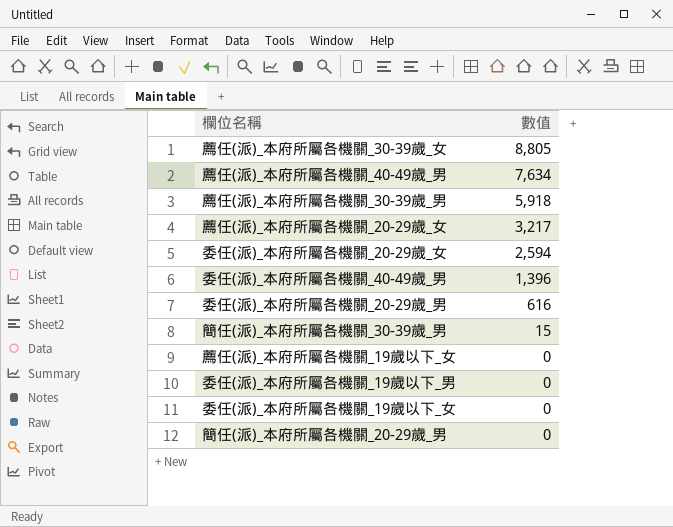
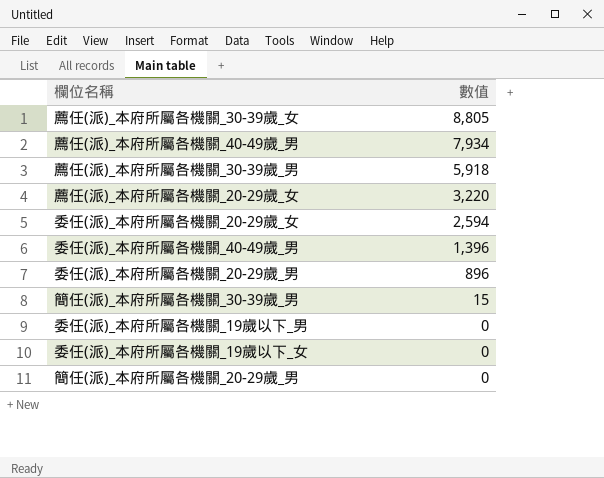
row 薦任(派)_本府所屬各機關_19歲以下_女: 0 -> none
薦任(派)_本府所屬各機關_40-49歲_男 | 數值: 7,634 -> 7,934
薦任(派)_本府所屬各機關_20-29歲_女 | 數值: 3,217 -> 3,220
委任(派)_本府所屬各機關_20-29歲_男 | 數值: 616 -> 896

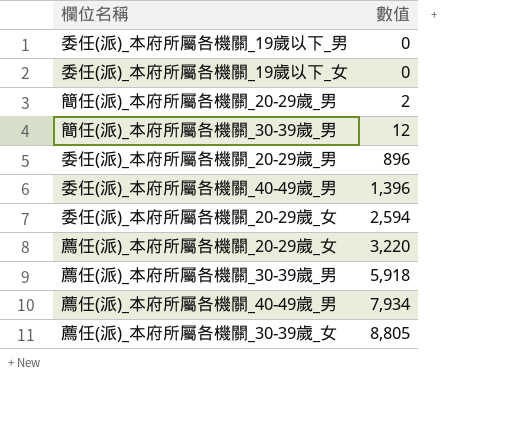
row order: 數值 descending -> 數值 ascending
簡任(派)_本府所屬各機關_20-29歲_男 | 數值: 0 -> 2
簡任(派)_本府所屬各機關_30-39歲_男 | 數值: 15 -> 12

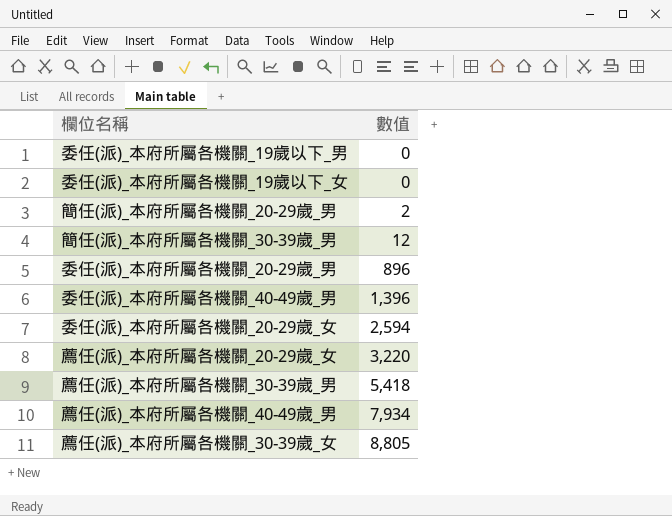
薦任(派)_本府所屬各機關_30-39歲_男 | 數值: 5,918 -> 5,418

